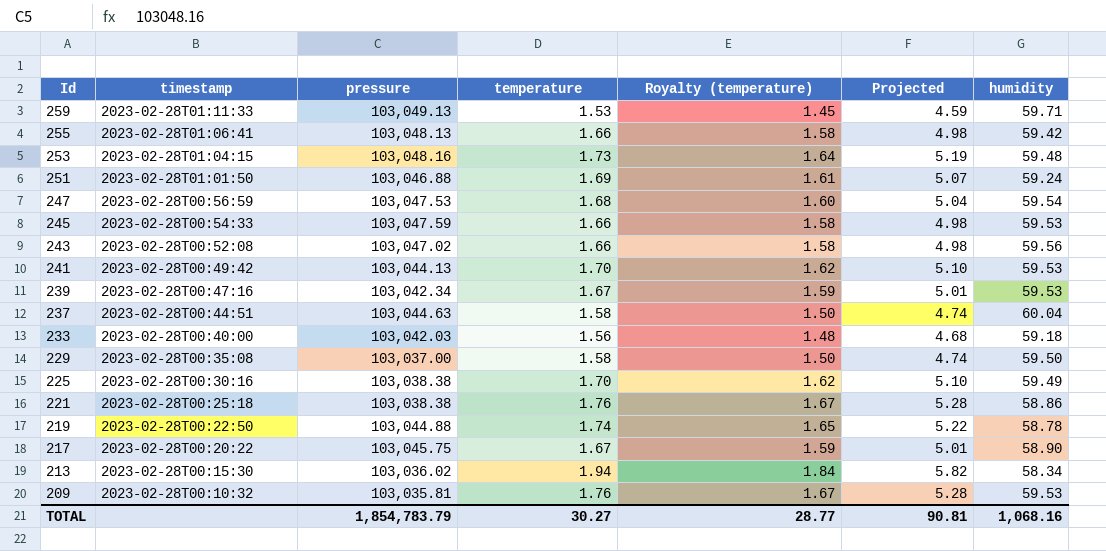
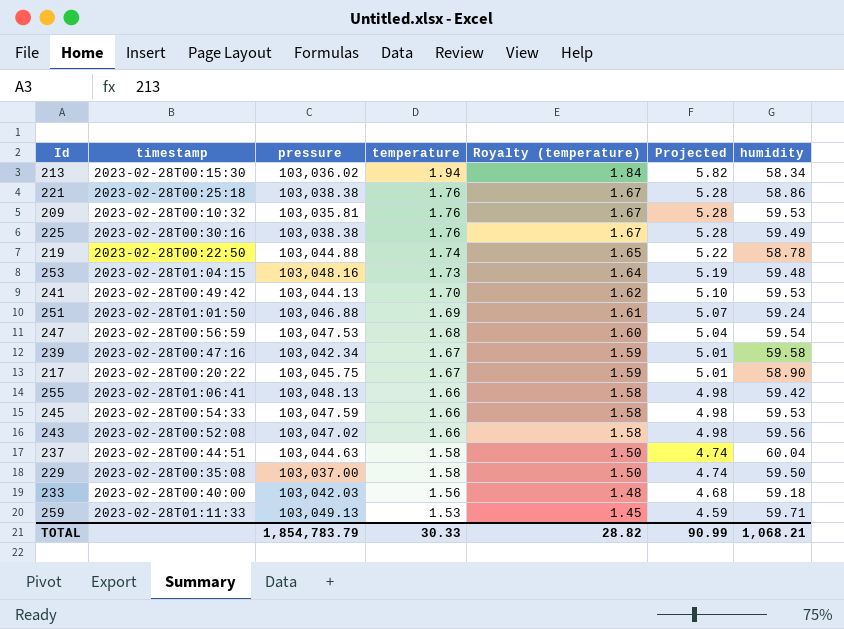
row order: Id descending -> temperature descending
225 | temperature: 1.70 -> 1.76
225 | Royalty (temperature): 1.62 -> 1.67
225 | Projected: 5.10 -> 5.28
239 | humidity: 59.53 -> 59.58
TOTAL | temperature: 30.27 -> 30.33
TOTAL | Royalty (temperature): 28.77 -> 28.82
TOTAL | Projected: 90.81 -> 90.99
TOTAL | humidity: 1,068.16 -> 1,068.21

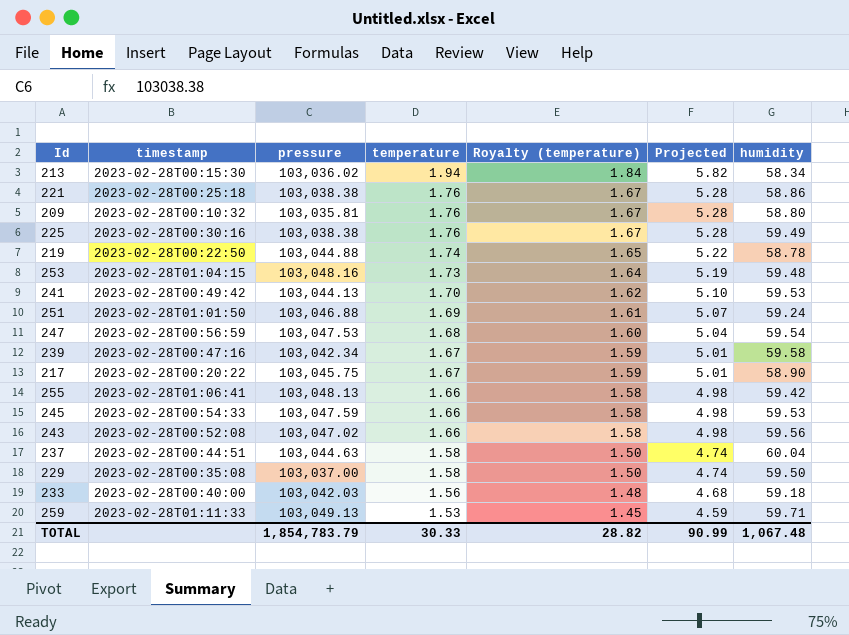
209 | humidity: 59.53 -> 58.80
TOTAL | humidity: 1,068.21 -> 1,067.48

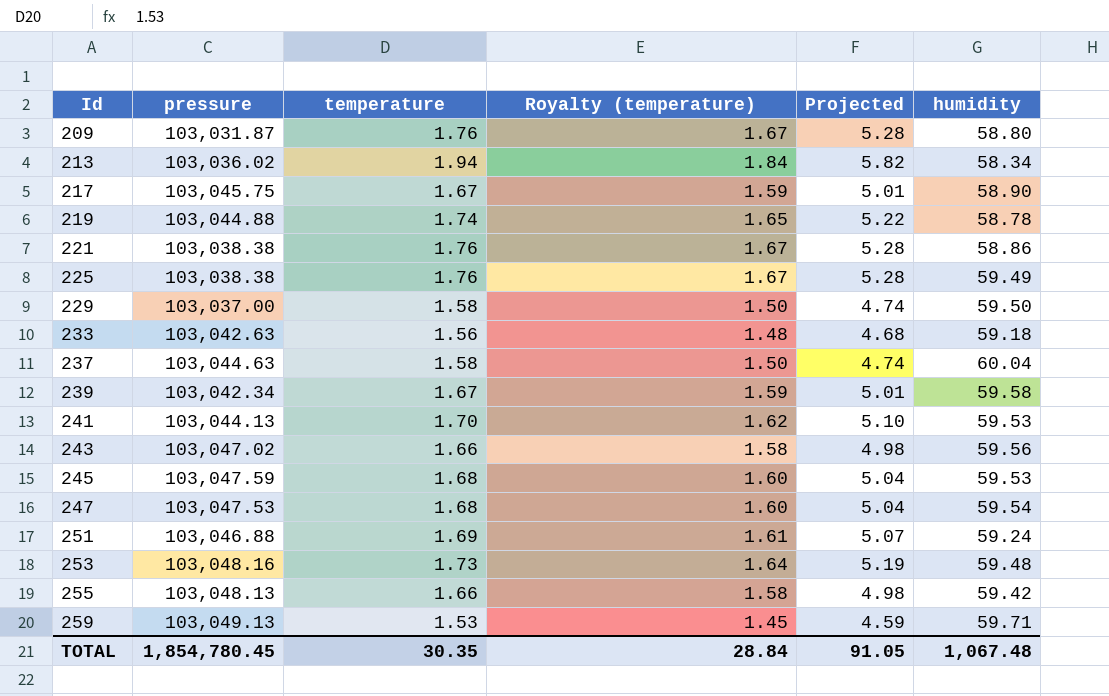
row order: temperature descending -> Id ascending
column timestamp | position: 2 -> none
209 | pressure: 103,035.81 -> 103,031.87
233 | pressure: 103,042.03 -> 103,042.63
245 | temperature: 1.66 -> 1.68
245 | Royalty (temperature): 1.58 -> 1.60
245 | Projected: 4.98 -> 5.04
TOTAL | pressure: 1,854,783.79 -> 1,854,780.45
TOTAL | temperature: 30.33 -> 30.35
TOTAL | Royalty (temperature): 28.82 -> 28.84
TOTAL | Projected: 90.99 -> 91.05

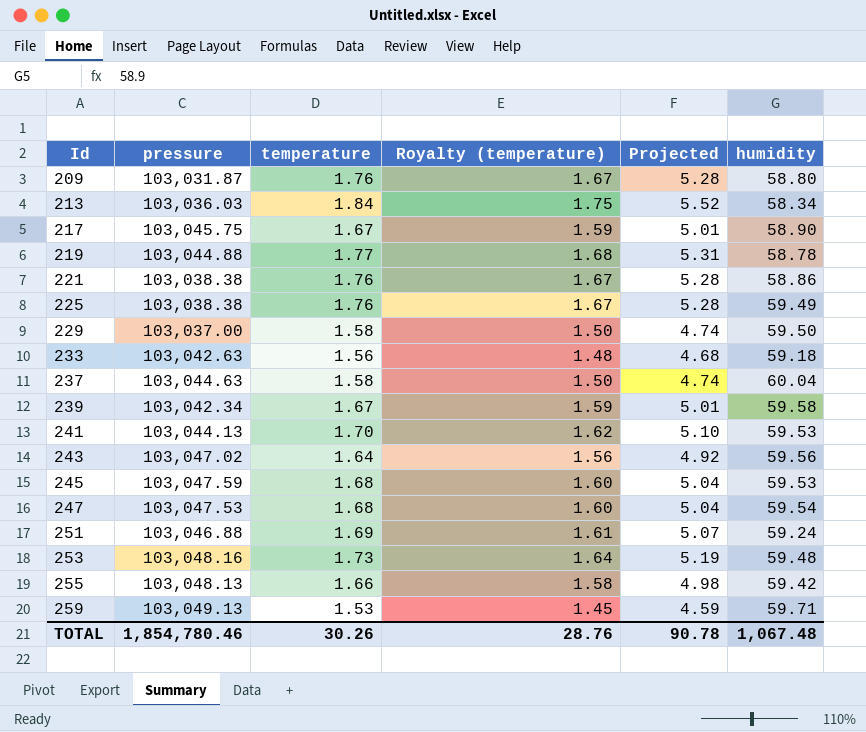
213 | pressure: 103,036.02 -> 103,036.03
213 | temperature: 1.94 -> 1.84
213 | Royalty (temperature): 1.84 -> 1.75
213 | Projected: 5.82 -> 5.52
219 | temperature: 1.74 -> 1.77
219 | Royalty (temperature): 1.65 -> 1.68
219 | Projected: 5.22 -> 5.31
243 | temperature: 1.66 -> 1.64
243 | Royalty (temperature): 1.58 -> 1.56
243 | Projected: 4.98 -> 4.92
TOTAL | pressure: 1,854,780.45 -> 1,854,780.46
TOTAL | temperature: 30.35 -> 30.26
TOTAL | Royalty (temperature): 28.84 -> 28.76
TOTAL | Projected: 91.05 -> 90.78

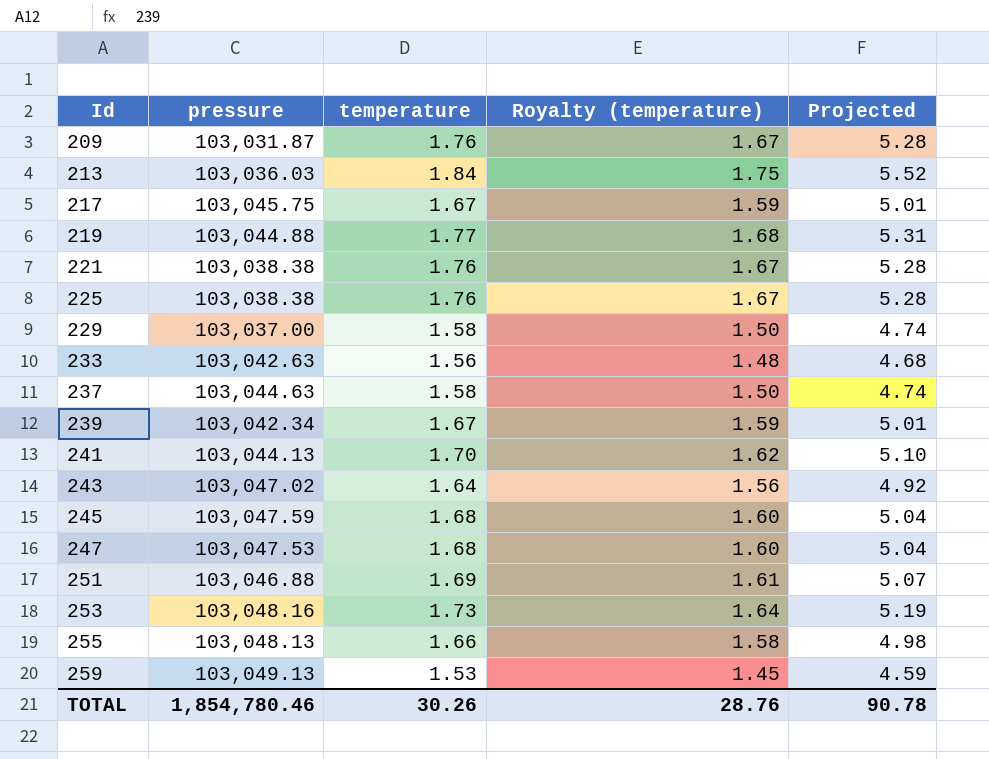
column humidity | position: 6 -> none

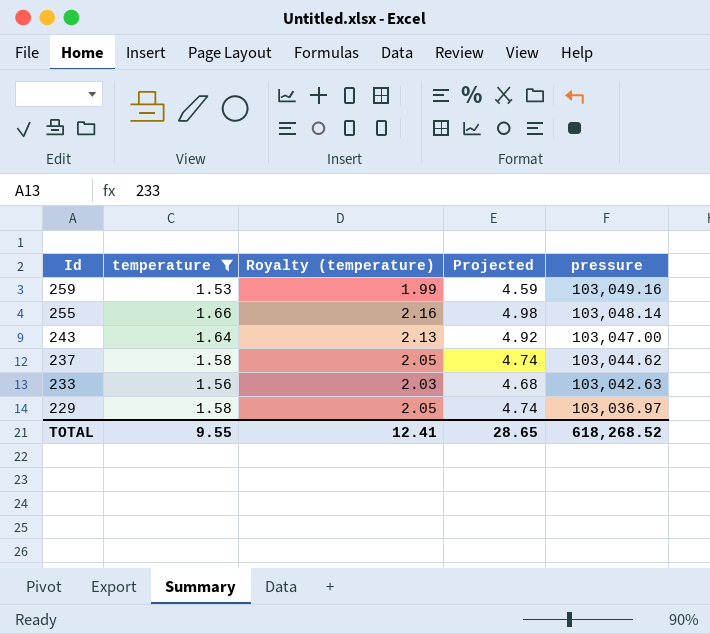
filter: none -> temperature <= 1.66
row order: Id ascending -> Id descending
column Royalty (temperature) | formula: [temperature] * 0.95 -> [temperature] * 1.3
column pressure | position: 2 -> 5
259 | pressure: 103,049.13 -> 103,049.16
255 | pressure: 103,048.13 -> 103,048.14
243 | pressure: 103,047.02 -> 103,047.00
237 | pressure: 103,044.63 -> 103,044.62
229 | pressure: 103,037.00 -> 103,036.97
TOTAL | temperature: 30.26 -> 9.55
TOTAL | Royalty (temperature): 28.76 -> 12.41
TOTAL | Projected: 90.78 -> 28.65
TOTAL | pressure: 1,854,780.46 -> 618,268.52

